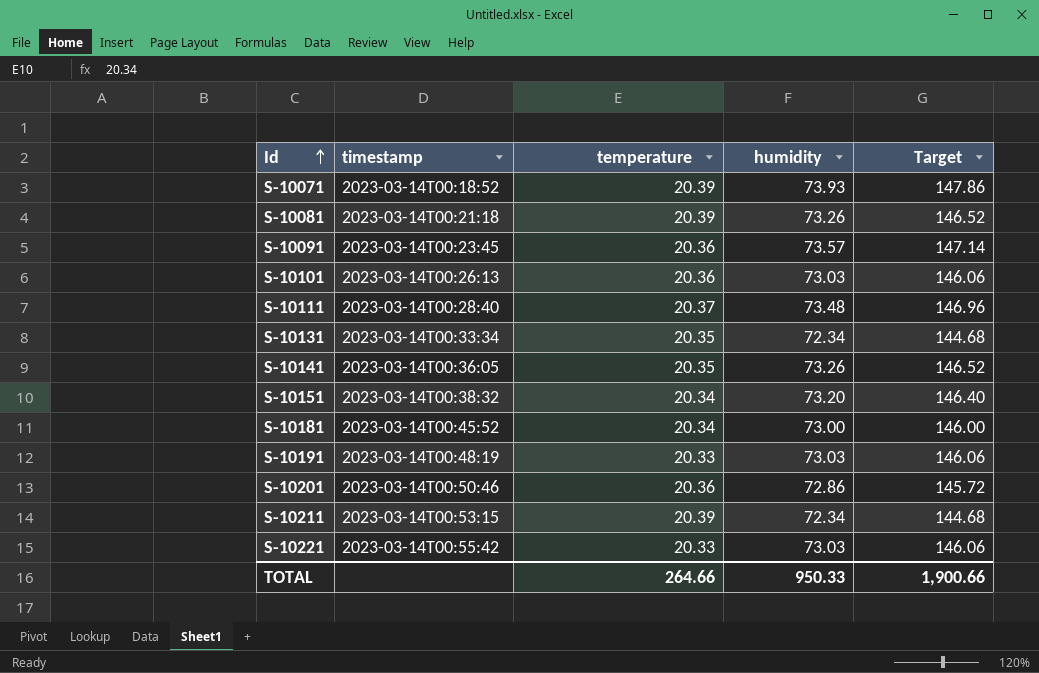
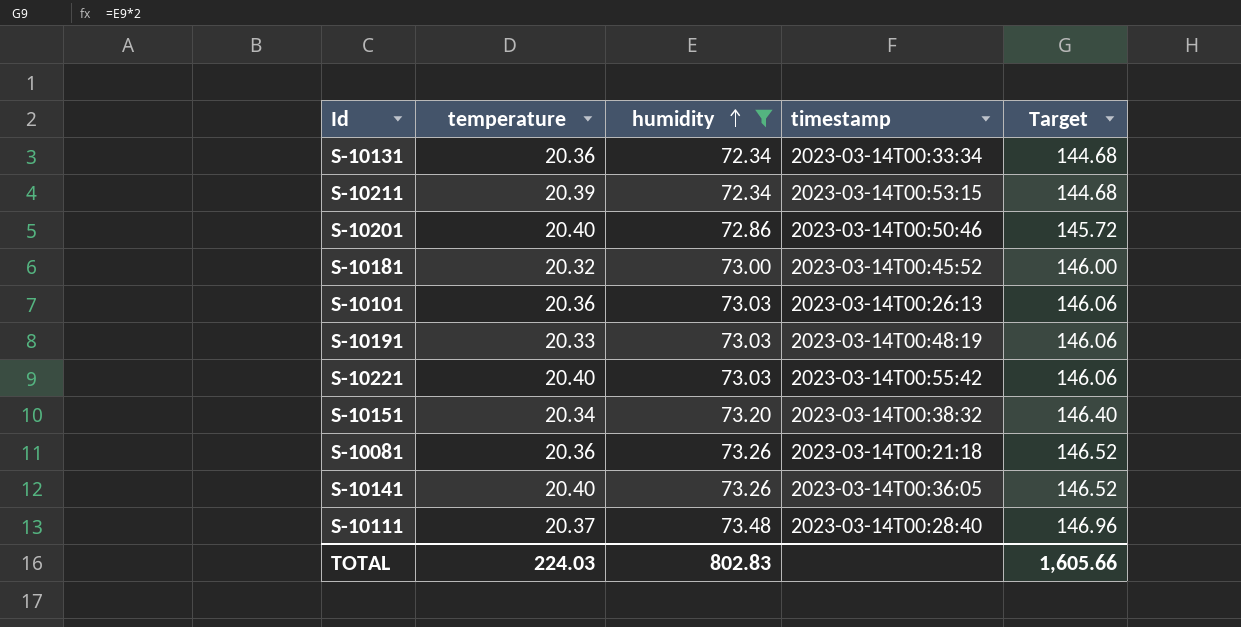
filter: none -> humidity <= 73.48
row order: Id ascending -> humidity ascending
column timestamp | position: 2 -> 4
S-10131 | temperature: 20.35 -> 20.36
S-10201 | temperature: 20.36 -> 20.40
S-10181 | temperature: 20.34 -> 20.32
S-10221 | temperature: 20.33 -> 20.40
S-10081 | temperature: 20.39 -> 20.36
S-10141 | temperature: 20.35 -> 20.40
TOTAL | temperature: 264.66 -> 224.03
TOTAL | humidity: 950.33 -> 802.83
TOTAL | Target: 1,900.66 -> 1,605.66

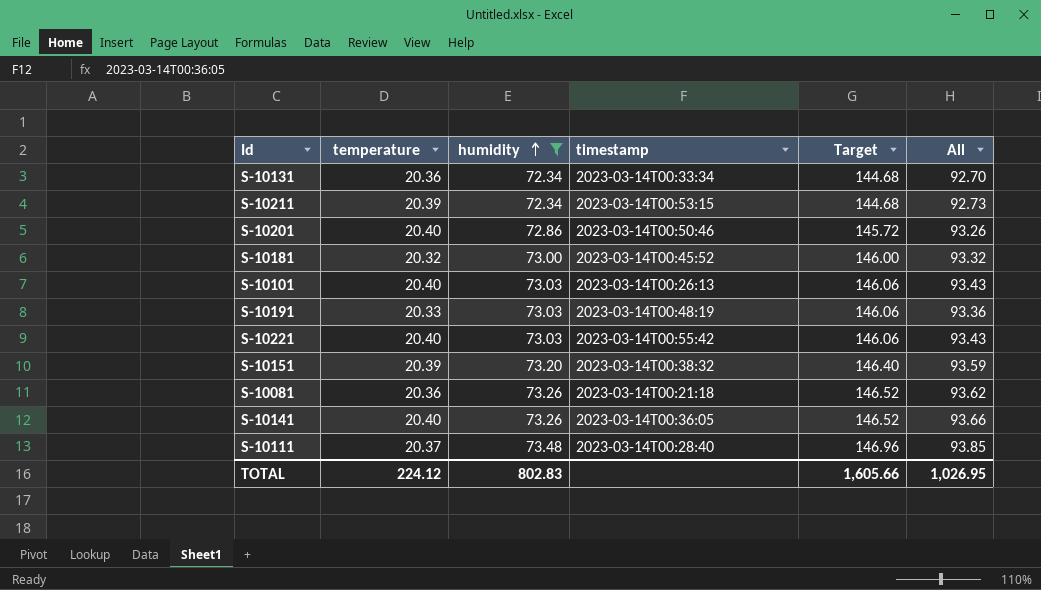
column All | formula: none -> [temperature] + [humidity]
S-10101 | temperature: 20.36 -> 20.40
S-10151 | temperature: 20.34 -> 20.39
TOTAL | temperature: 224.03 -> 224.12

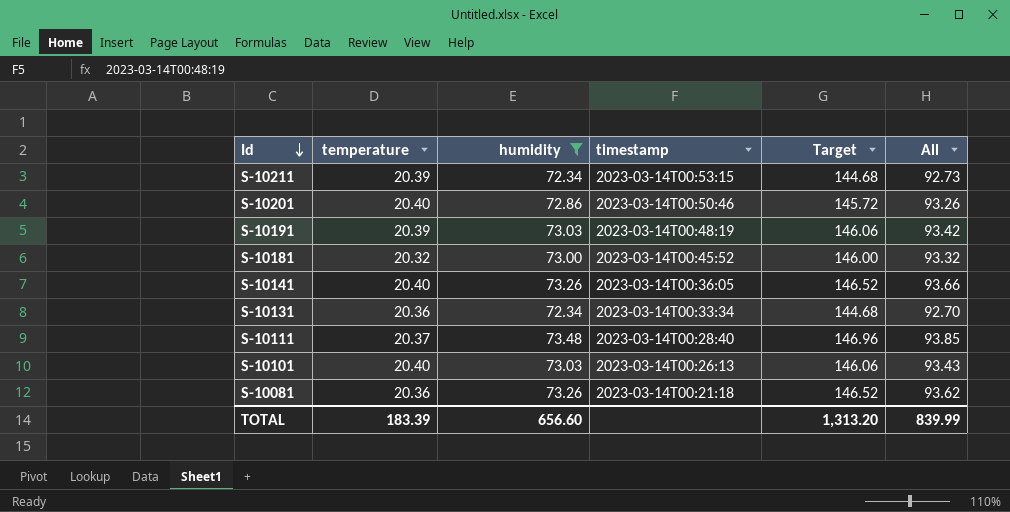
row order: humidity ascending -> Id descending
row S-10221: 20.40 | 73.03 | 2023-03-14T00:55:42 | 146.06 | 93.43 -> none
row S-10151: 20.39 | 73.20 | 2023-03-14T00:38:32 | 146.40 | 93.59 -> none
S-10191 | temperature: 20.33 -> 20.39
S-10191 | All: 93.36 -> 93.42
TOTAL | temperature: 224.12 -> 183.39
TOTAL | humidity: 802.83 -> 656.60
TOTAL | Target: 1,605.66 -> 1,313.20
TOTAL | All: 1,026.95 -> 839.99

